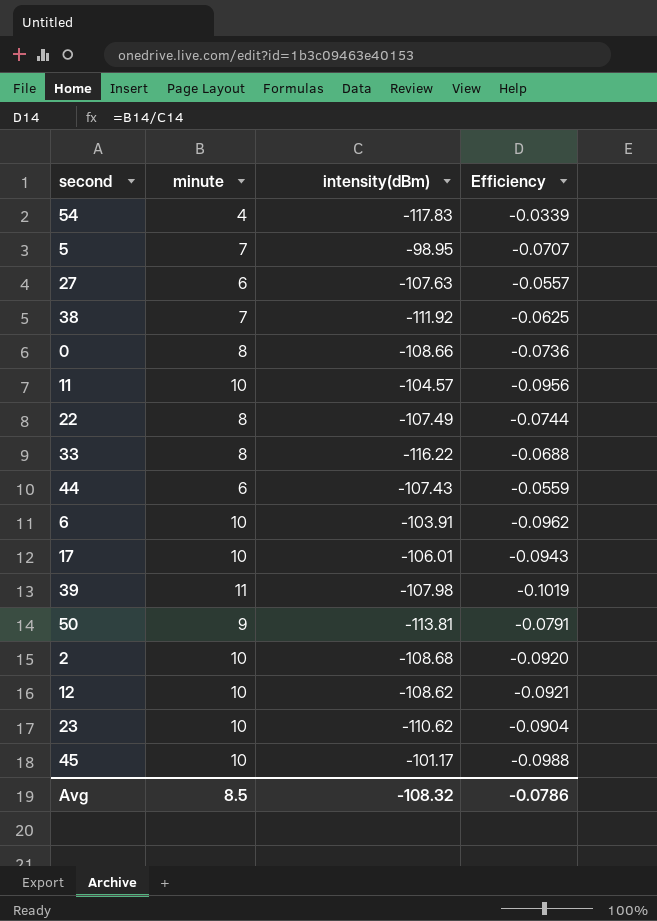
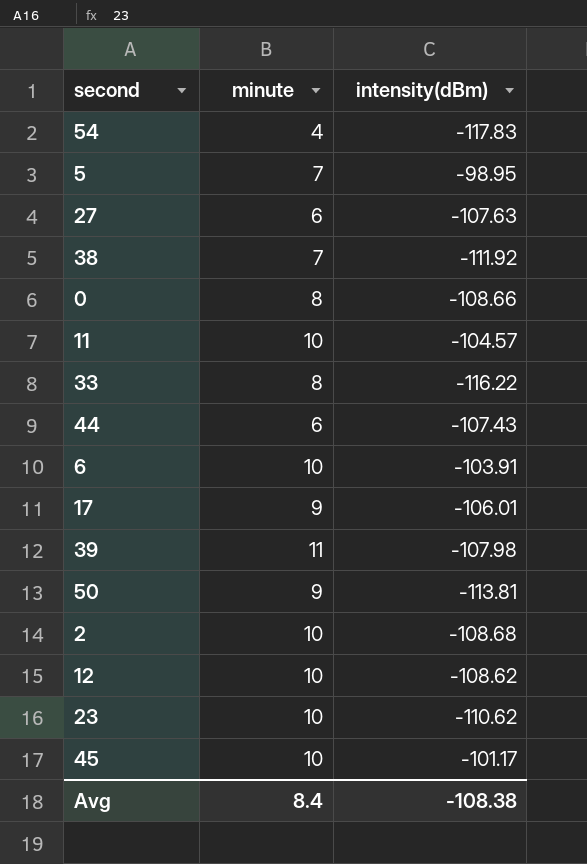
column Efficiency | formula: [minute] / [intensity(dBm)] -> none
row 22: 8 | -107.49 | -0.0744 -> none
17 | minute: 10 -> 9
Avg | minute: 8.5 -> 8.4
Avg | intensity(dBm): -108.32 -> -108.38

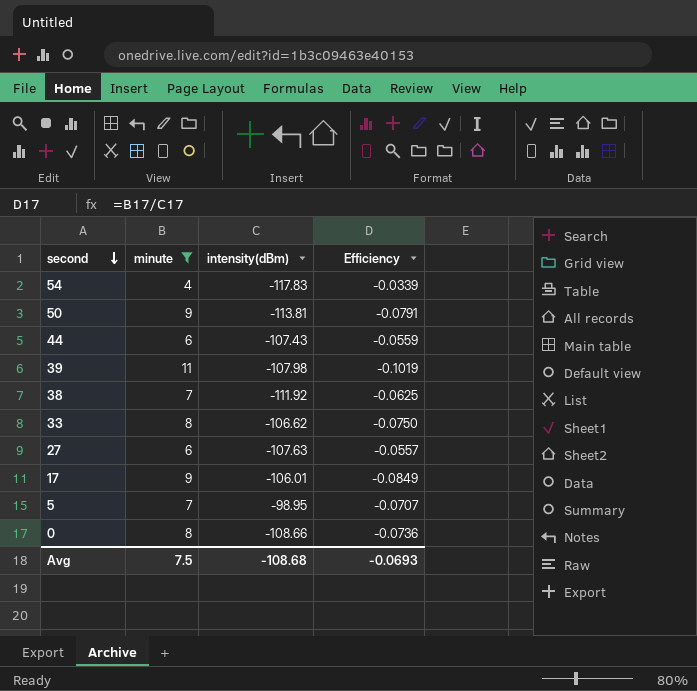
filter: none -> minute != 10
row order: none -> second descending
column Efficiency | formula: none -> [minute] / [intensity(dBm)]
33 | intensity(dBm): -116.22 -> -106.62
Avg | minute: 8.4 -> 7.5
Avg | intensity(dBm): -108.38 -> -108.68

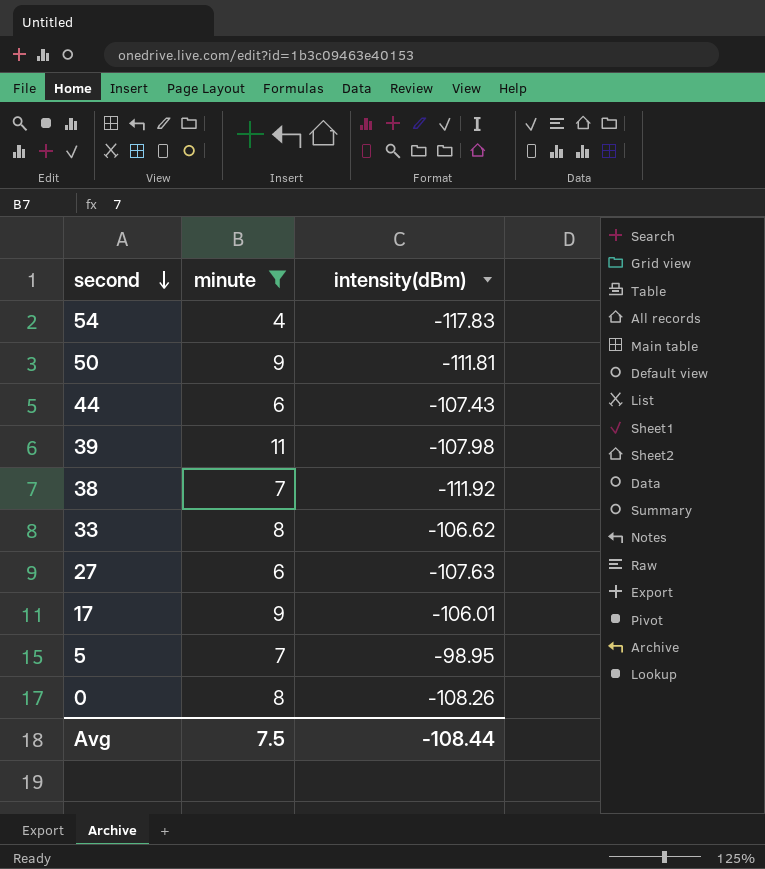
column Efficiency | formula: [minute] / [intensity(dBm)] -> none
50 | intensity(dBm): -113.81 -> -111.81
0 | intensity(dBm): -108.66 -> -108.26
Avg | intensity(dBm): -108.68 -> -108.44

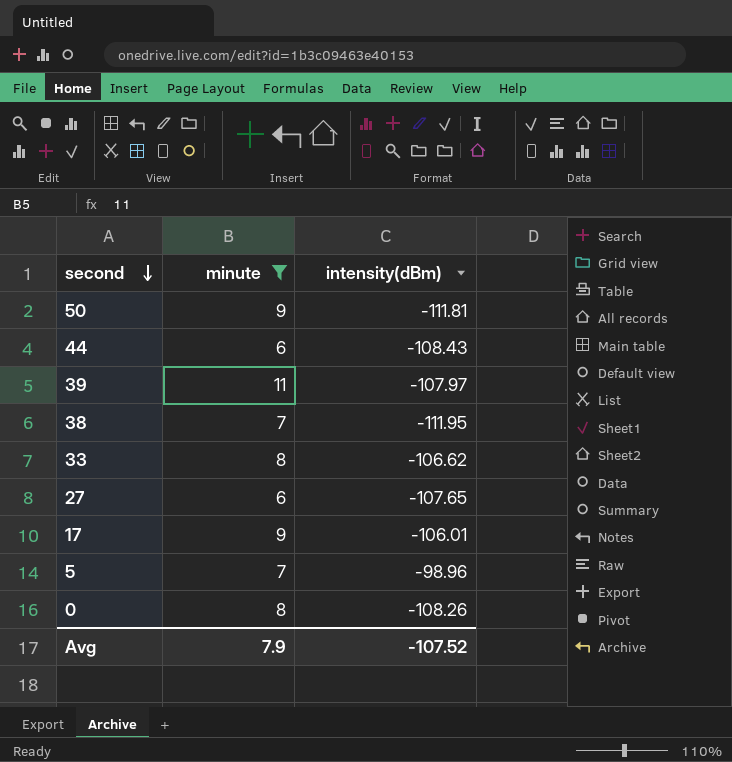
row 54: 4 | -117.83 -> none
44 | intensity(dBm): -107.43 -> -108.43
39 | intensity(dBm): -107.98 -> -107.97
38 | intensity(dBm): -111.92 -> -111.95
27 | intensity(dBm): -107.63 -> -107.65
5 | intensity(dBm): -98.95 -> -98.96
Avg | minute: 7.5 -> 7.9
Avg | intensity(dBm): -108.44 -> -107.52

